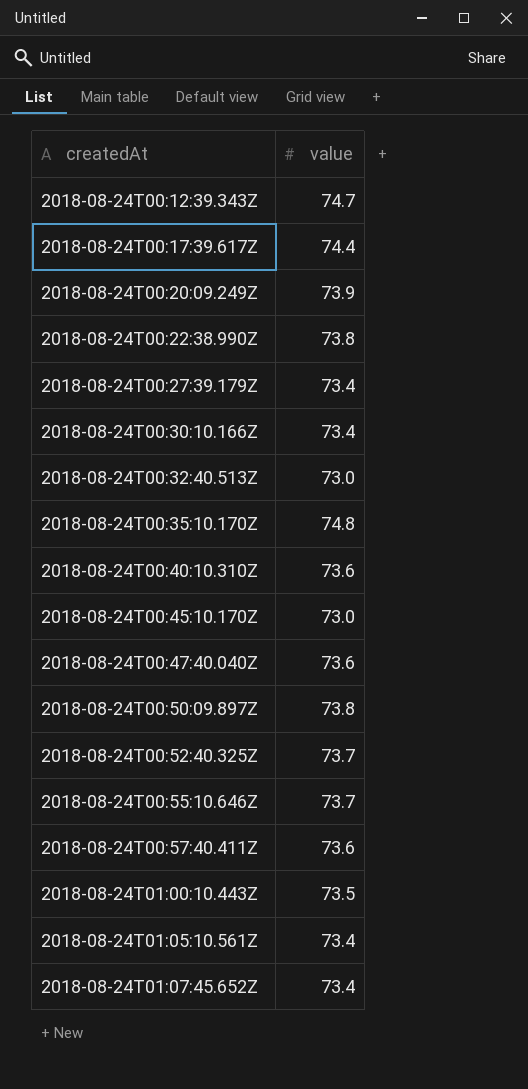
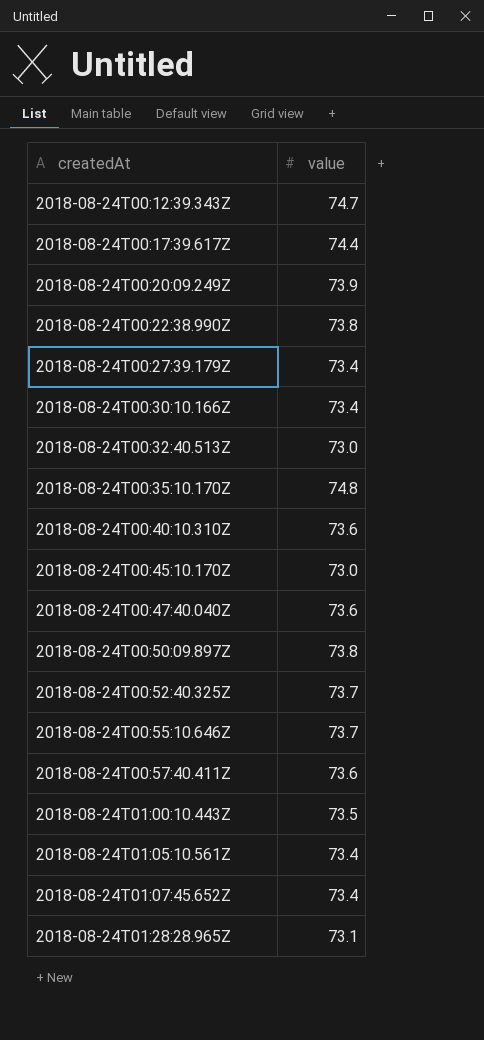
row 2018-08-24T01:28:28.965Z: none -> 73.1

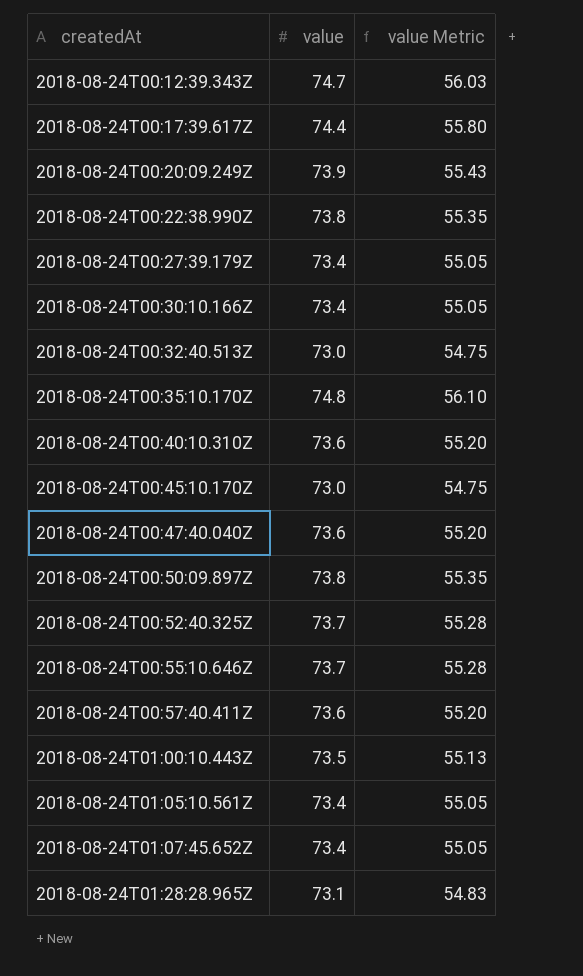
column value Metric | formula: none -> [value] * 0.75

